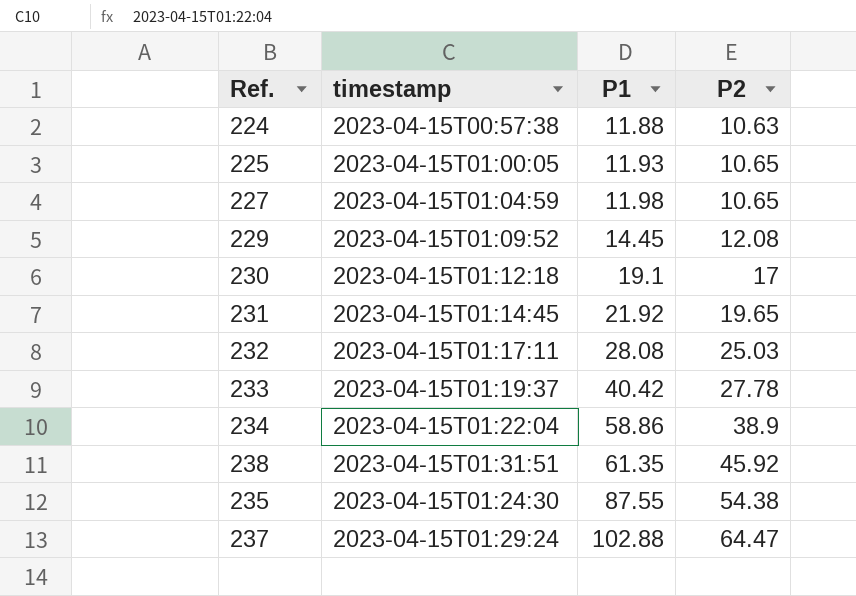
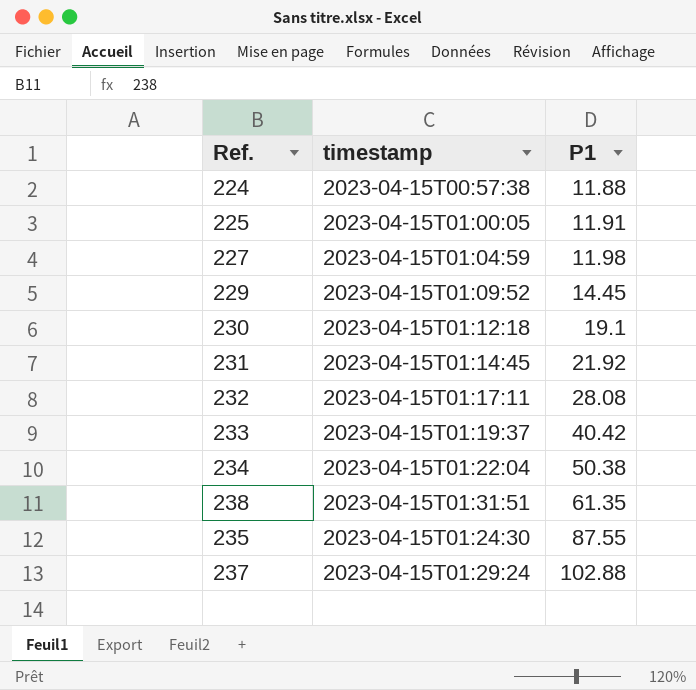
column P2 | position: 4 -> none
225 | P1: 11.93 -> 11.91
234 | P1: 58.86 -> 50.38

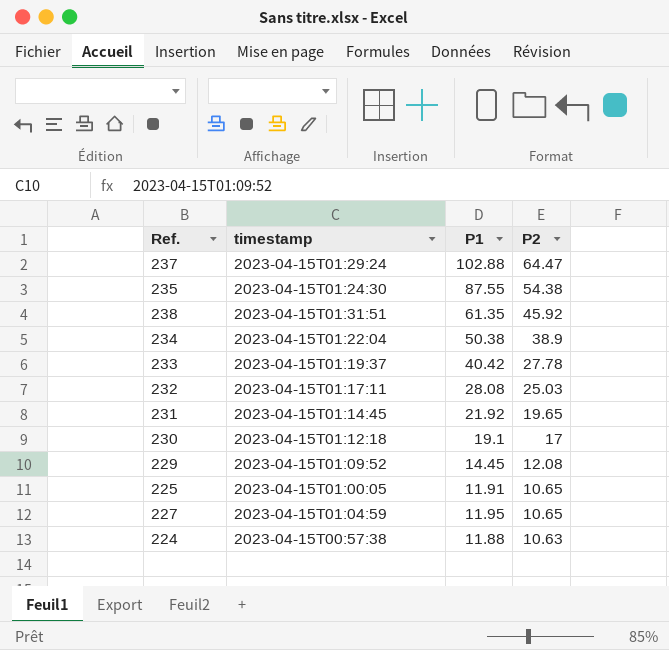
row order: P1 ascending -> P2 descending
column P2 | position: none -> 4
227 | P1: 11.98 -> 11.95

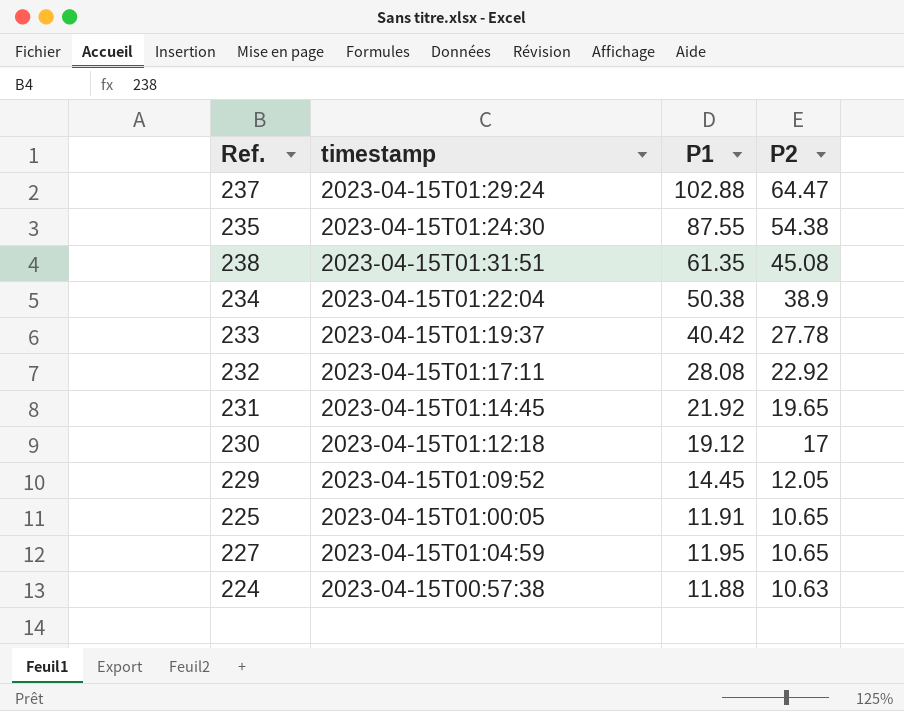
238 | P2: 45.92 -> 45.08
232 | P2: 25.03 -> 22.92
230 | P1: 19.1 -> 19.12
229 | P2: 12.08 -> 12.05

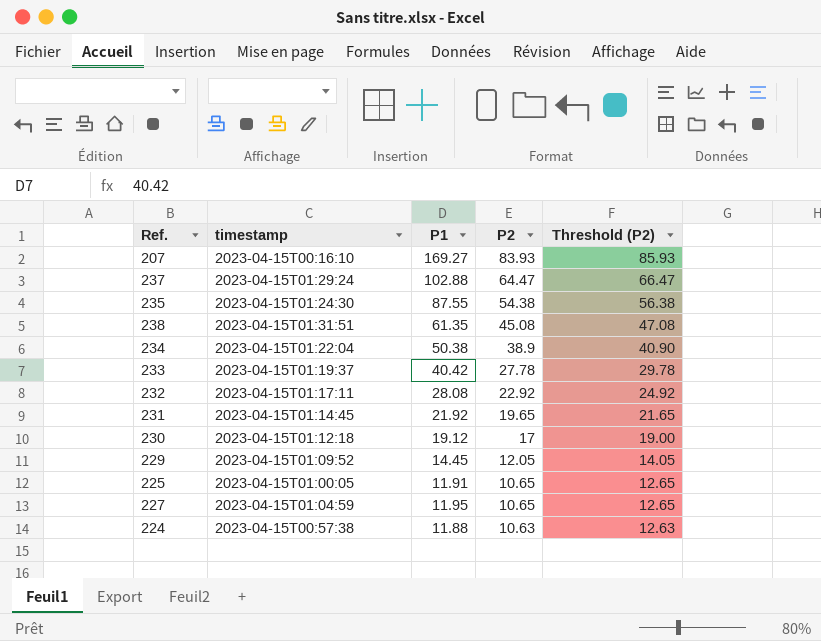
column Threshold (P2) | formula: none -> [P2] + 2
row 207: none -> 2023-04-15T00:16:10 | 169.27 | 83.93 | 85.93

